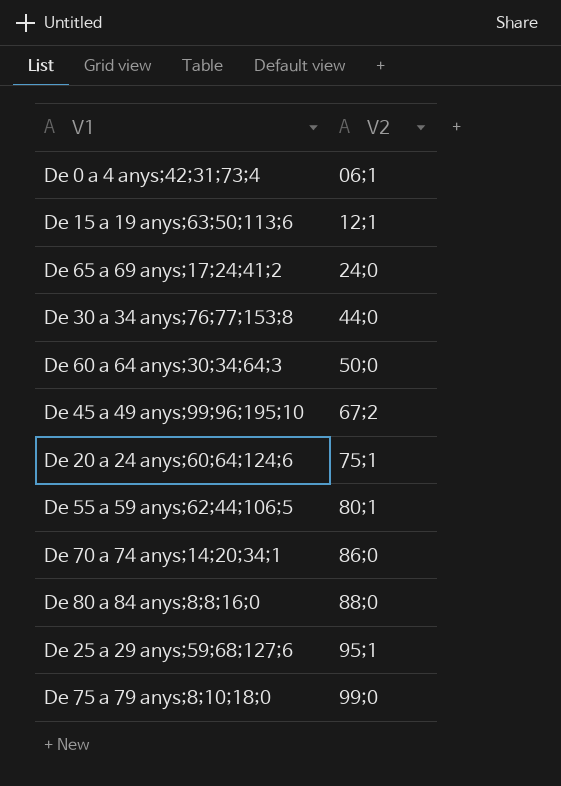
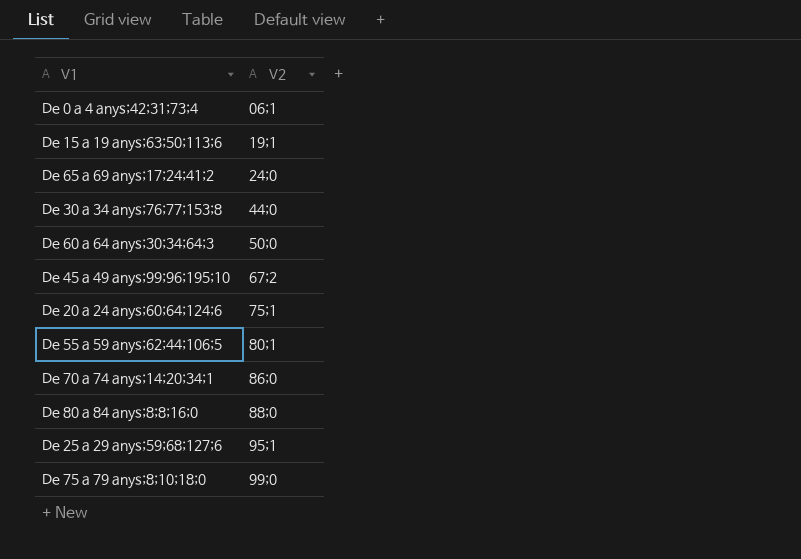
De 15 a 19 anys;63;50;113;6 | V2: 12;1 -> 19;1

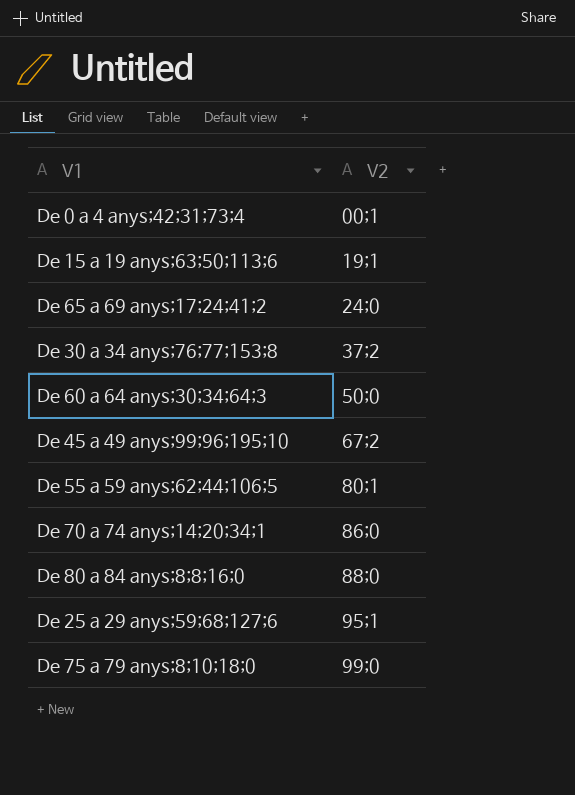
row De 20 a 24 anys;60;64;124;6: 75;1 -> none
De 0 a 4 anys;42;31;73;4 | V2: 06;1 -> 00;1
De 30 a 34 anys;76;77;153;8 | V2: 44;0 -> 37;2

